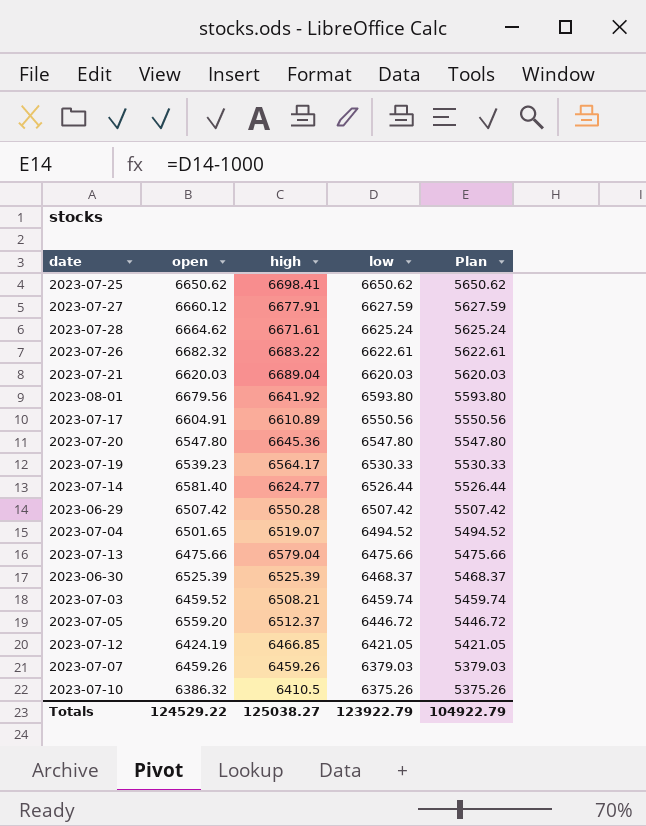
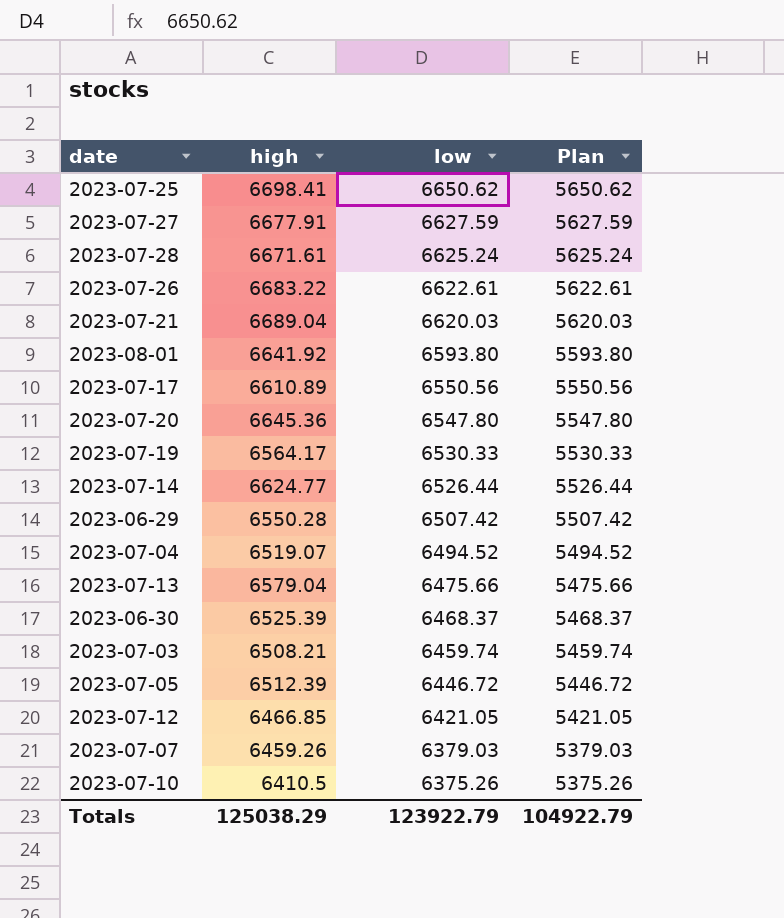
column open | position: 2 -> none
2023-07-05 | high: 6512.37 -> 6512.39
Totals | high: 125038.27 -> 125038.29

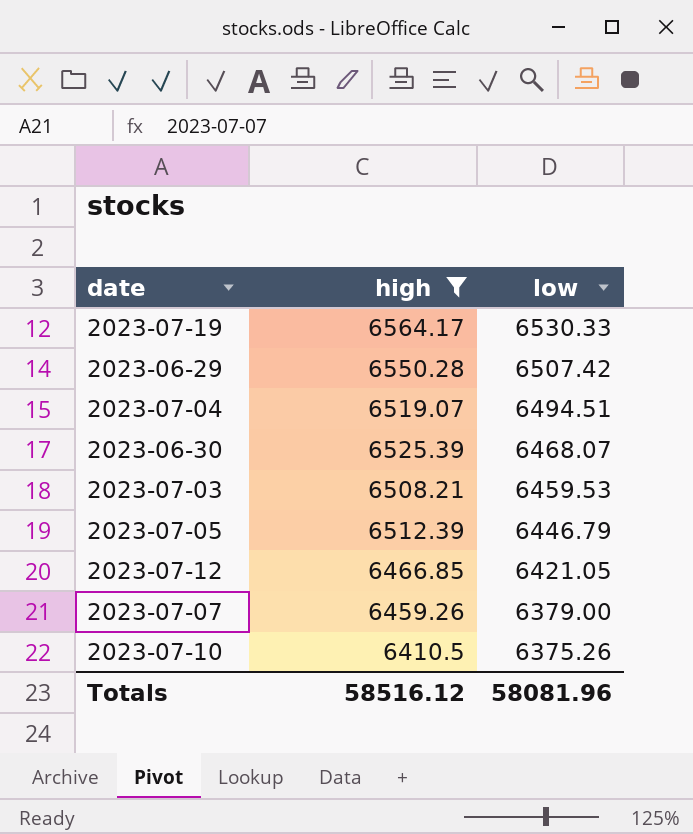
filter: none -> high <= 6564.17
column Plan | formula: [low] - 1000 -> none
2023-07-04 | low: 6494.52 -> 6494.51
2023-06-30 | low: 6468.37 -> 6468.07
2023-07-03 | low: 6459.74 -> 6459.53
2023-07-05 | low: 6446.72 -> 6446.79
2023-07-07 | low: 6379.03 -> 6379.00
Totals | high: 125038.29 -> 58516.12
Totals | low: 123922.79 -> 58081.96

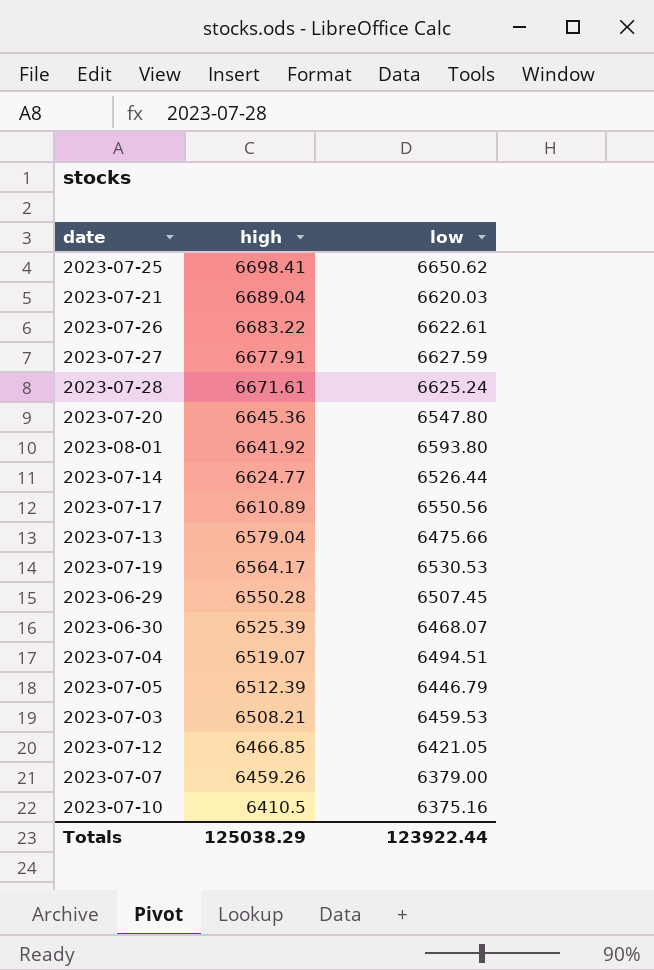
filter: high <= 6564.17 -> none
row order: low descending -> high descending
2023-07-19 | low: 6530.33 -> 6530.53
2023-06-29 | low: 6507.42 -> 6507.45
2023-07-10 | low: 6375.26 -> 6375.16
Totals | high: 58516.12 -> 125038.29
Totals | low: 58081.96 -> 123922.44

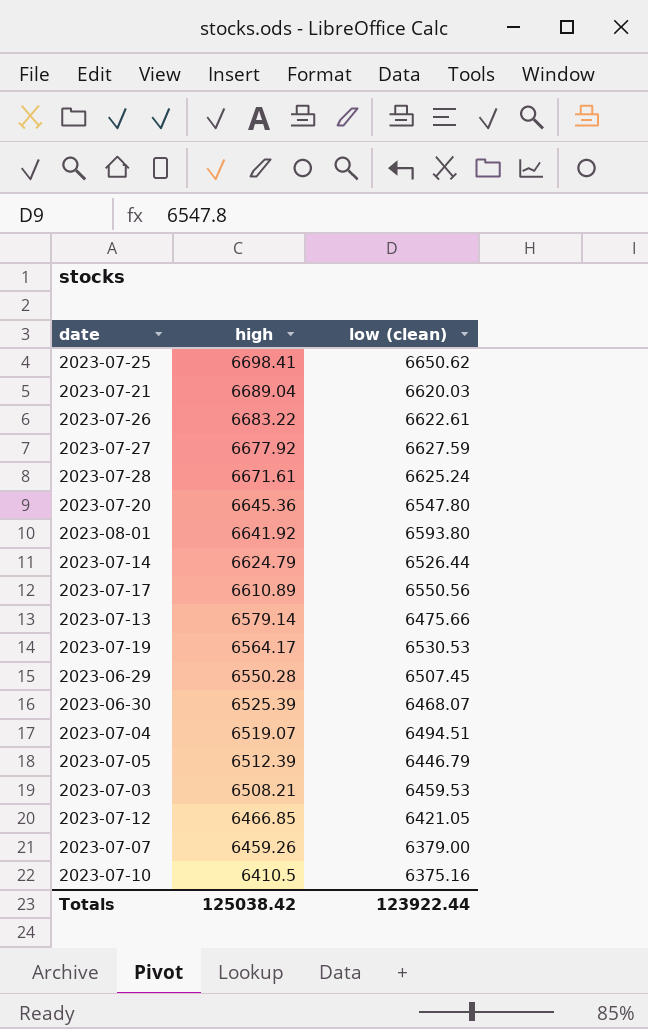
column name: low -> low (clean)
2023-07-27 | high: 6677.91 -> 6677.92
2023-07-14 | high: 6624.77 -> 6624.79
2023-07-13 | high: 6579.04 -> 6579.14
Totals | high: 125038.29 -> 125038.42

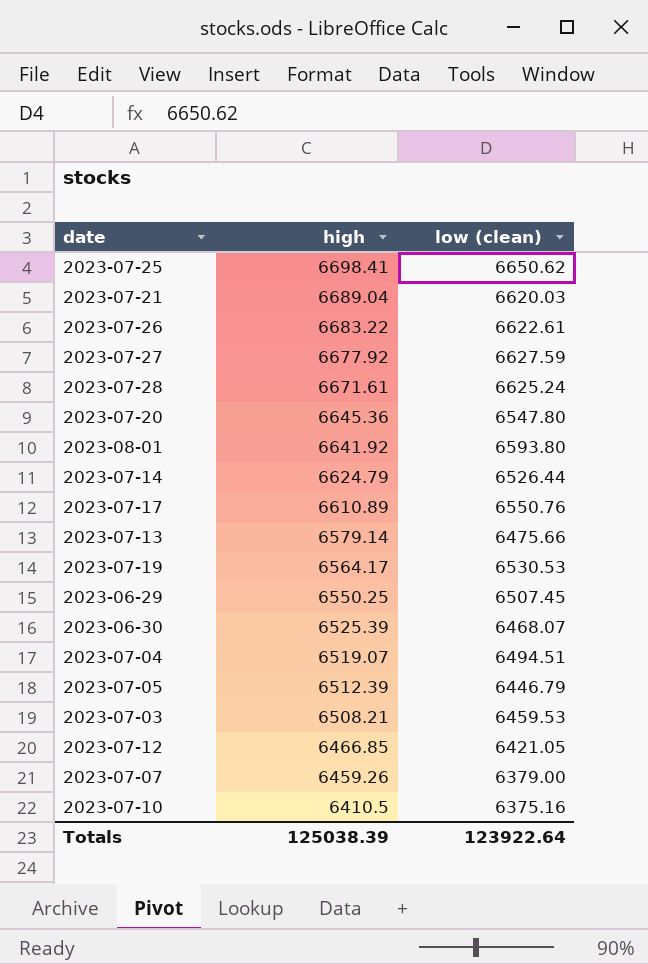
2023-07-17 | low (clean): 6550.56 -> 6550.76
2023-06-29 | high: 6550.28 -> 6550.25
Totals | high: 125038.42 -> 125038.39
Totals | low (clean): 123922.44 -> 123922.64

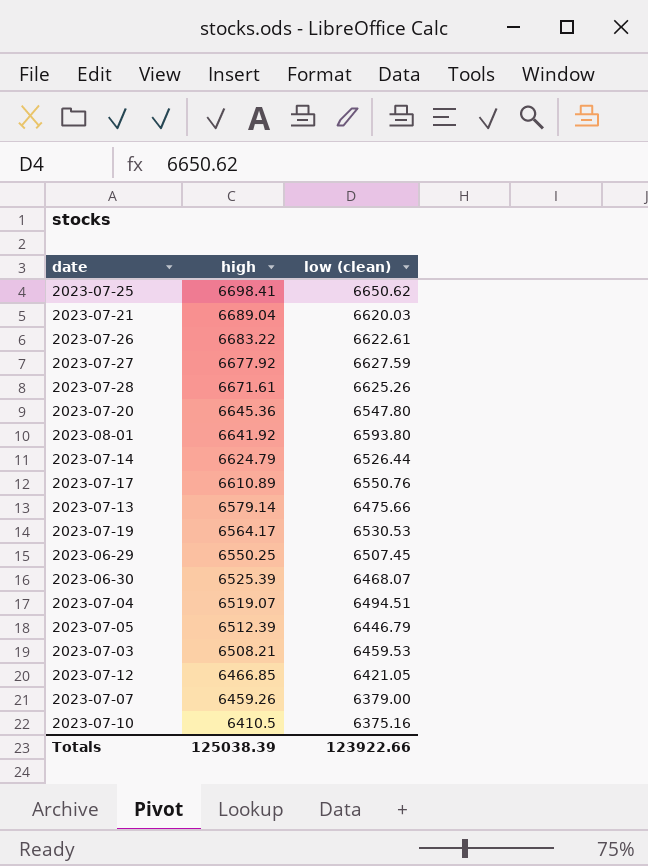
2023-07-28 | low (clean): 6625.24 -> 6625.26
Totals | low (clean): 123922.64 -> 123922.66

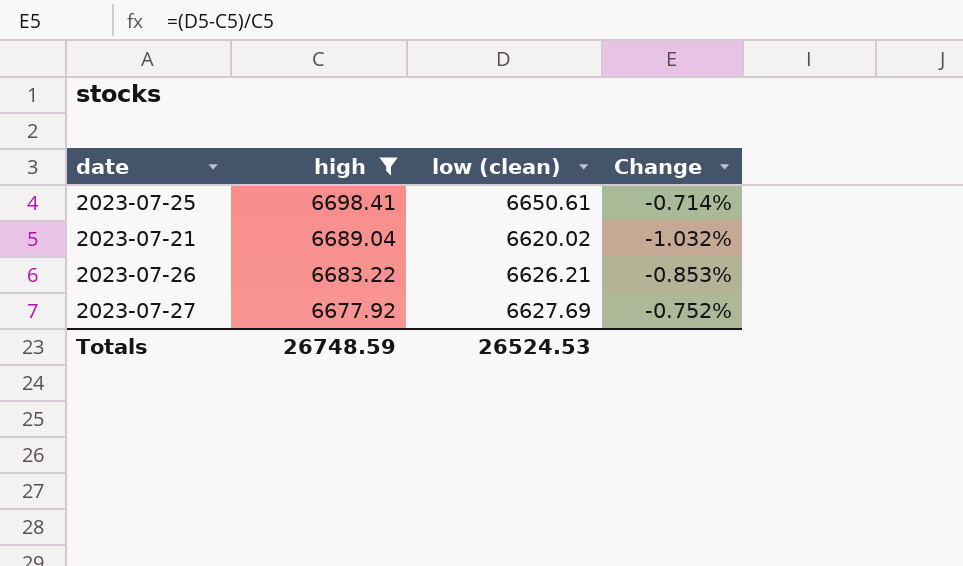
filter: none -> high >= 6677.92
column Change | formula: none -> ([low (clean)] - [high]) / [high]
2023-07-25 | low (clean): 6650.62 -> 6650.61
2023-07-21 | low (clean): 6620.03 -> 6620.02
2023-07-26 | low (clean): 6622.61 -> 6626.21
2023-07-27 | low (clean): 6627.59 -> 6627.69
Totals | high: 125038.39 -> 26748.59
Totals | low (clean): 123922.66 -> 26524.53

